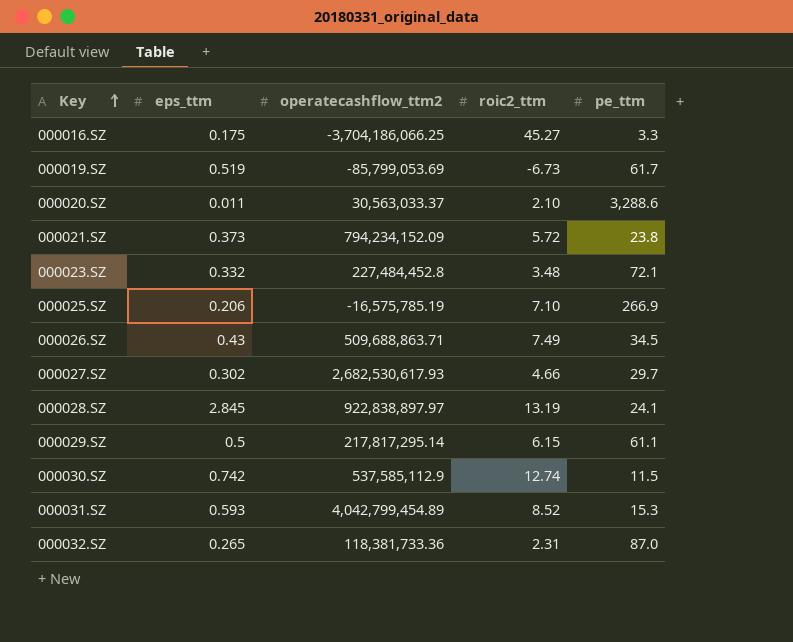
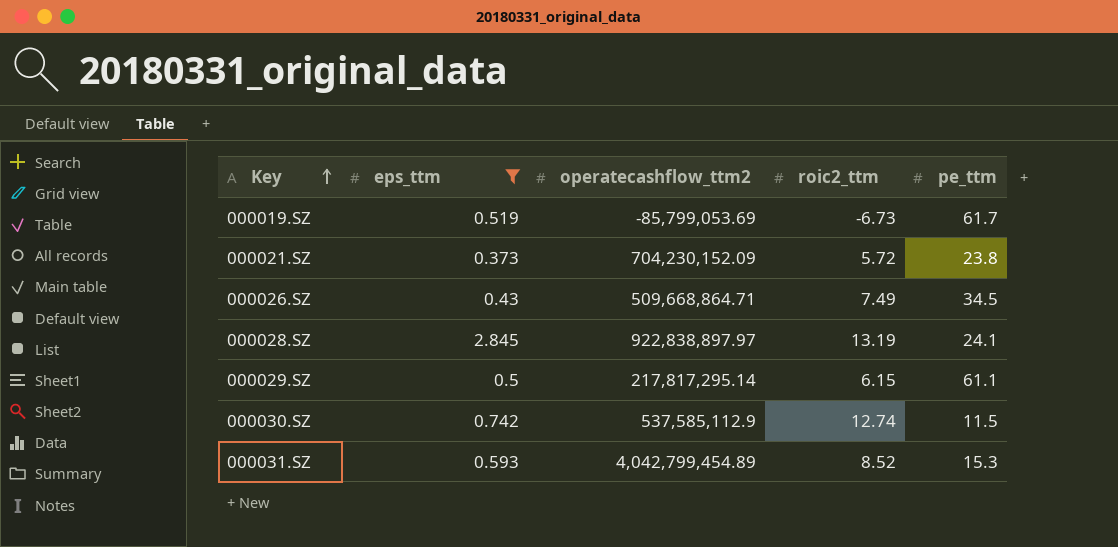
filter: none -> eps_ttm >= 0.373
000021.SZ | operatecashflow_ttm2: 794,234,152.09 -> 704,230,152.09
000026.SZ | operatecashflow_ttm2: 509,688,863.71 -> 509,668,864.71

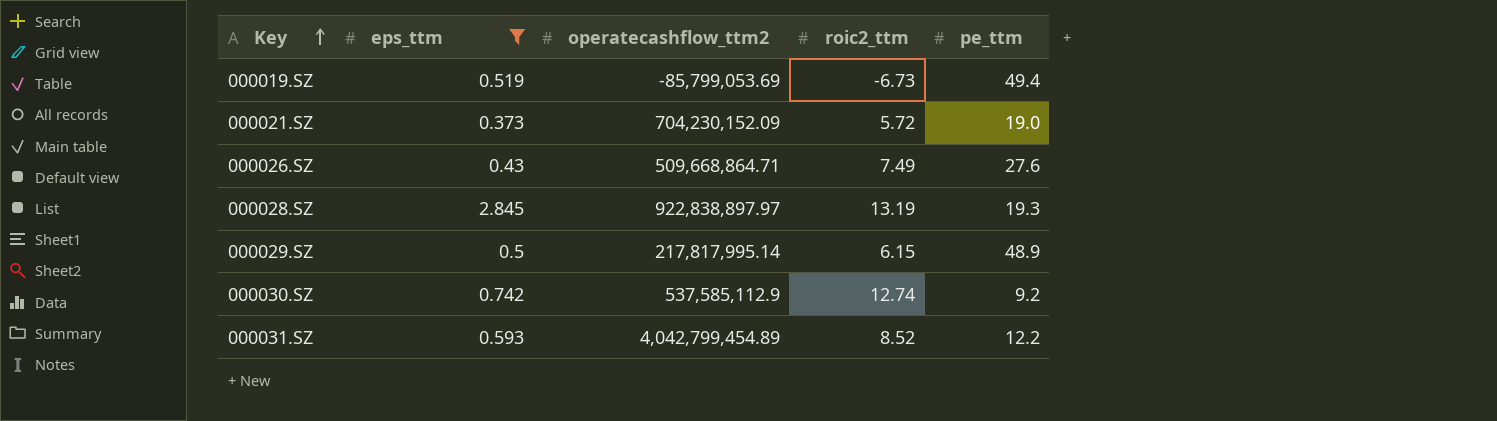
000019.SZ | pe_ttm: 61.7 -> 49.4
000021.SZ | pe_ttm: 23.8 -> 19.0
000026.SZ | pe_ttm: 34.5 -> 27.6
000028.SZ | pe_ttm: 24.1 -> 19.3
000029.SZ | operatecashflow_ttm2: 217,817,295.14 -> 217,817,995.14
000029.SZ | pe_ttm: 61.1 -> 48.9
000030.SZ | pe_ttm: 11.5 -> 9.2
000031.SZ | pe_ttm: 15.3 -> 12.2

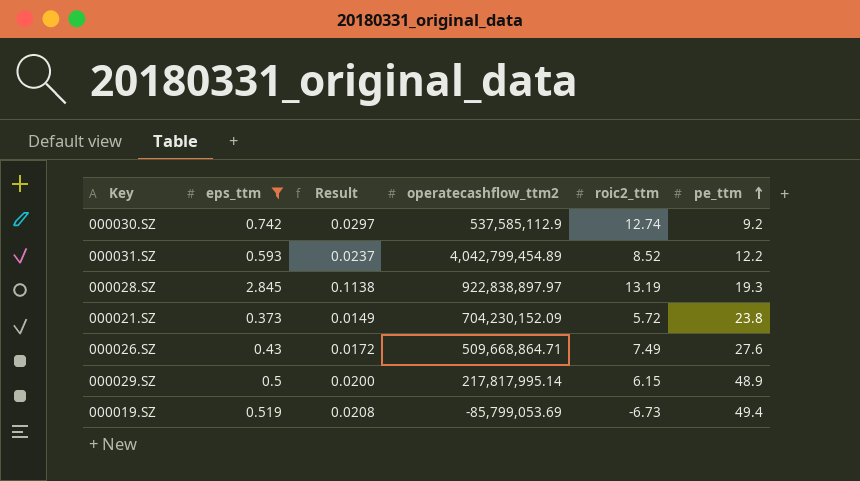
row order: Key ascending -> pe_ttm ascending
column Result | formula: none -> [eps_ttm] * 0.04
000021.SZ | pe_ttm: 19.0 -> 23.8

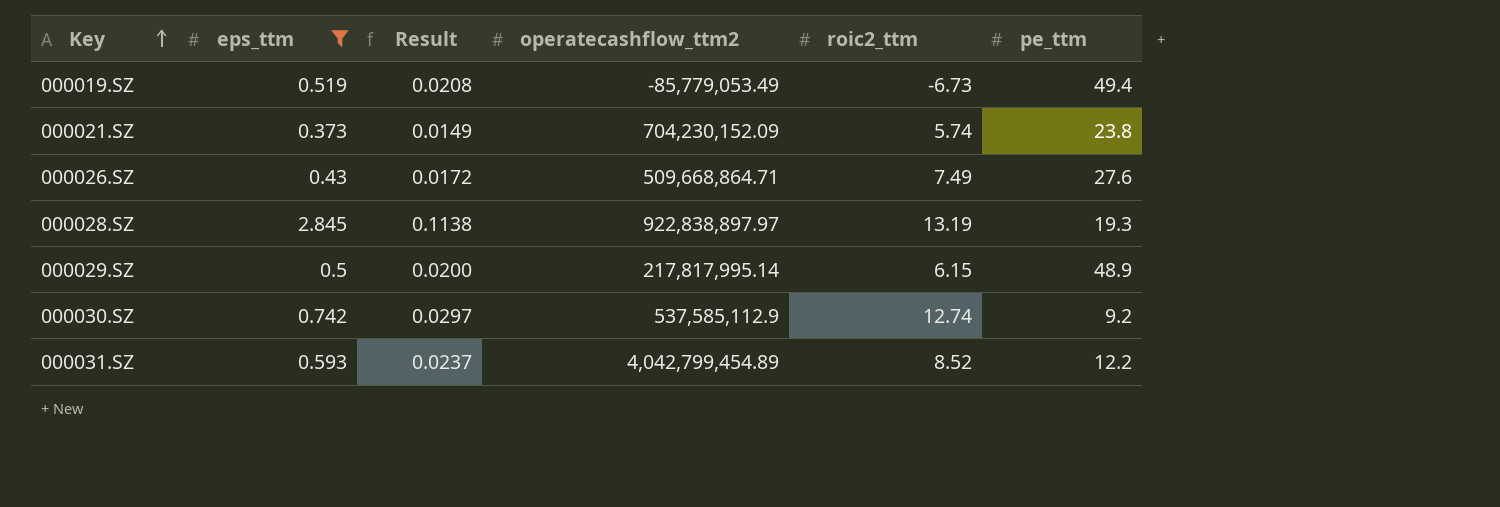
row order: pe_ttm ascending -> Key ascending
000019.SZ | operatecashflow_ttm2: -85,799,053.69 -> -85,779,053.49
000021.SZ | roic2_ttm: 5.72 -> 5.74

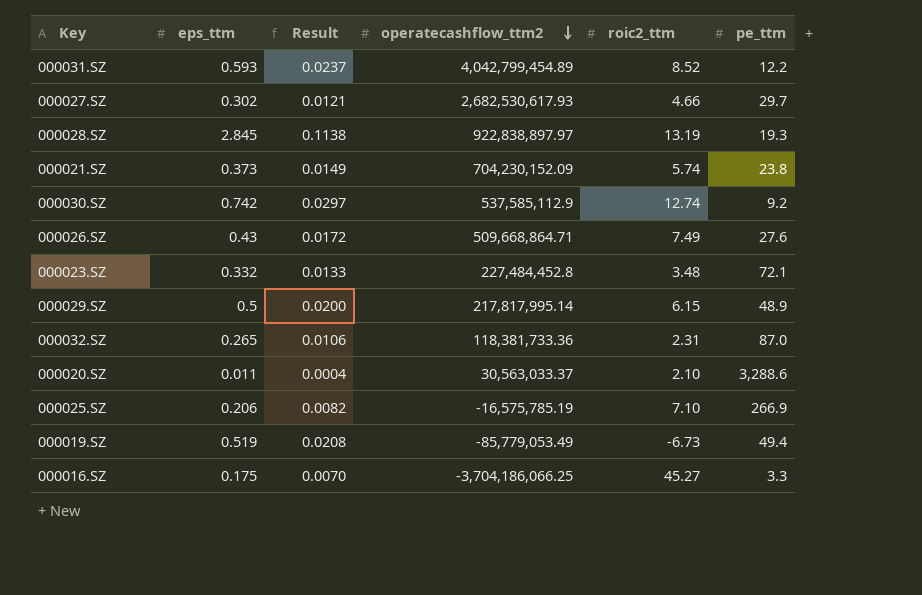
filter: eps_ttm >= 0.373 -> none
row order: Key ascending -> operatecashflow_ttm2 descending

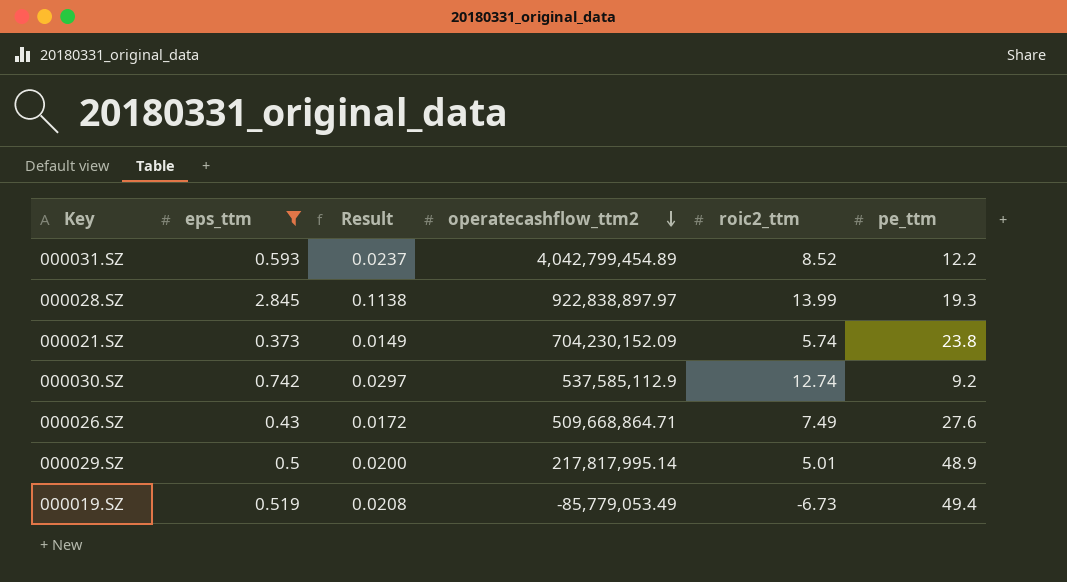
filter: none -> eps_ttm >= 0.373
000028.SZ | roic2_ttm: 13.19 -> 13.99
000029.SZ | roic2_ttm: 6.15 -> 5.01

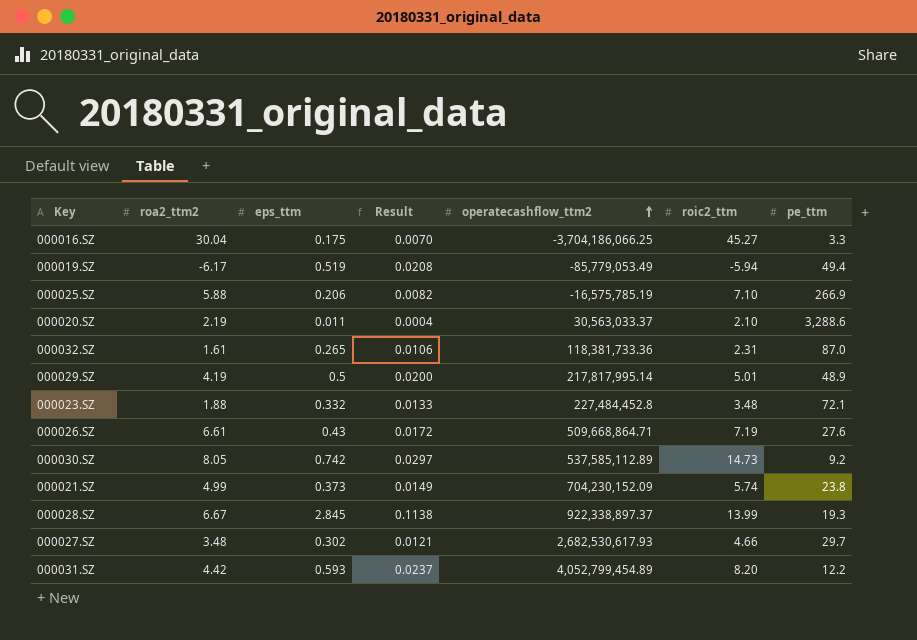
filter: eps_ttm >= 0.373 -> none
row order: operatecashflow_ttm2 descending -> operatecashflow_ttm2 ascending
column roa2_ttm2 | position: none -> 2
000019.SZ | roic2_ttm: -6.73 -> -5.94
000026.SZ | roic2_ttm: 7.49 -> 7.19
000030.SZ | operatecashflow_ttm2: 537,585,112.9 -> 537,585,112.89
000030.SZ | roic2_ttm: 12.74 -> 14.73
000028.SZ | operatecashflow_ttm2: 922,838,897.97 -> 922,338,897.37
000031.SZ | operatecashflow_ttm2: 4,042,799,454.89 -> 4,052,799,454.89
000031.SZ | roic2_ttm: 8.52 -> 8.20

